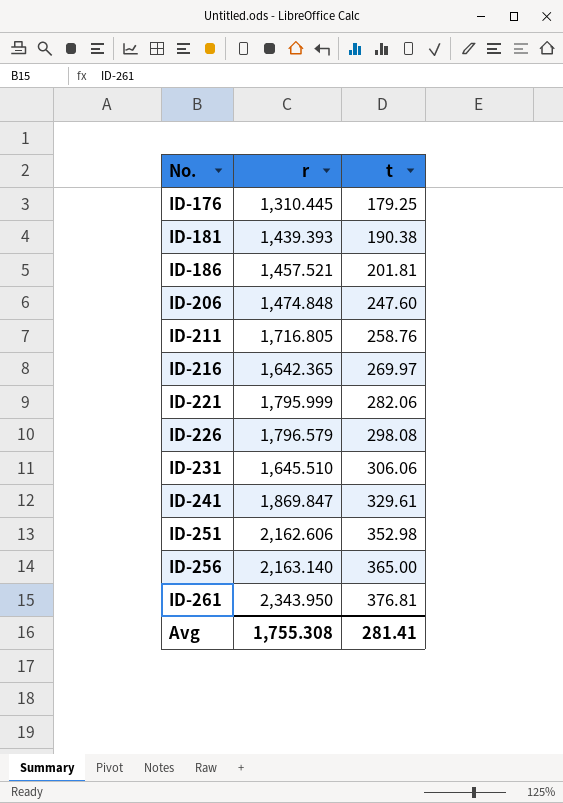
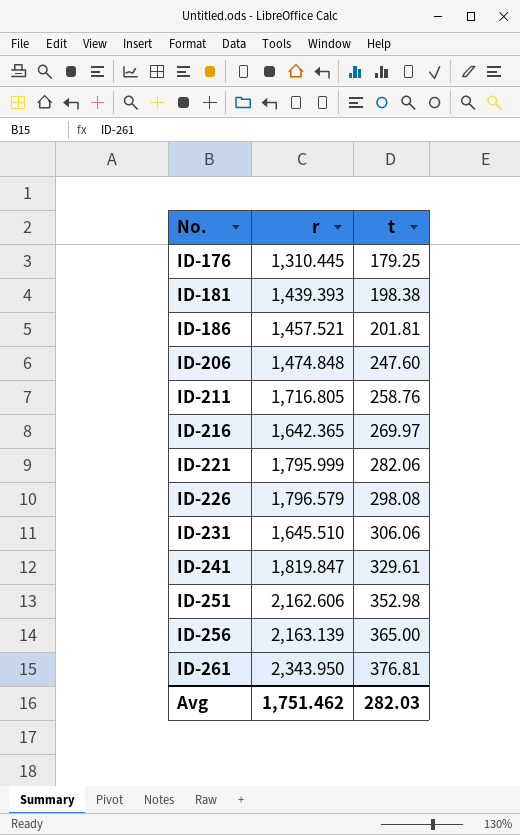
ID-181 | t: 190.38 -> 198.38
ID-241 | r: 1,869.847 -> 1,819.847
ID-256 | r: 2,163.140 -> 2,163.139
Avg | r: 1,755.308 -> 1,751.462
Avg | t: 281.41 -> 282.03

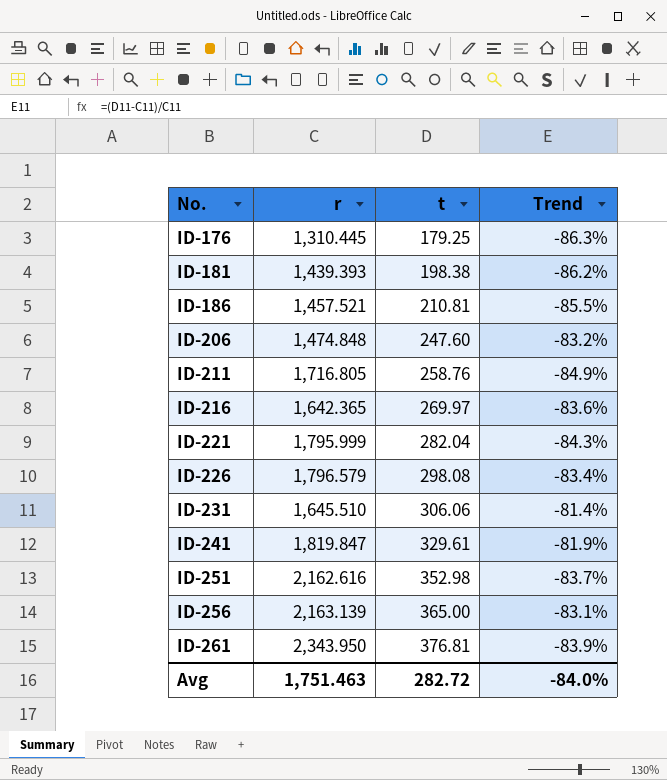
column Trend | formula: none -> ([t] - [r]) / [r]
ID-186 | t: 201.81 -> 210.81
ID-221 | t: 282.06 -> 282.04
ID-251 | r: 2,162.606 -> 2,162.616
Avg | r: 1,751.462 -> 1,751.463
Avg | t: 282.03 -> 282.72

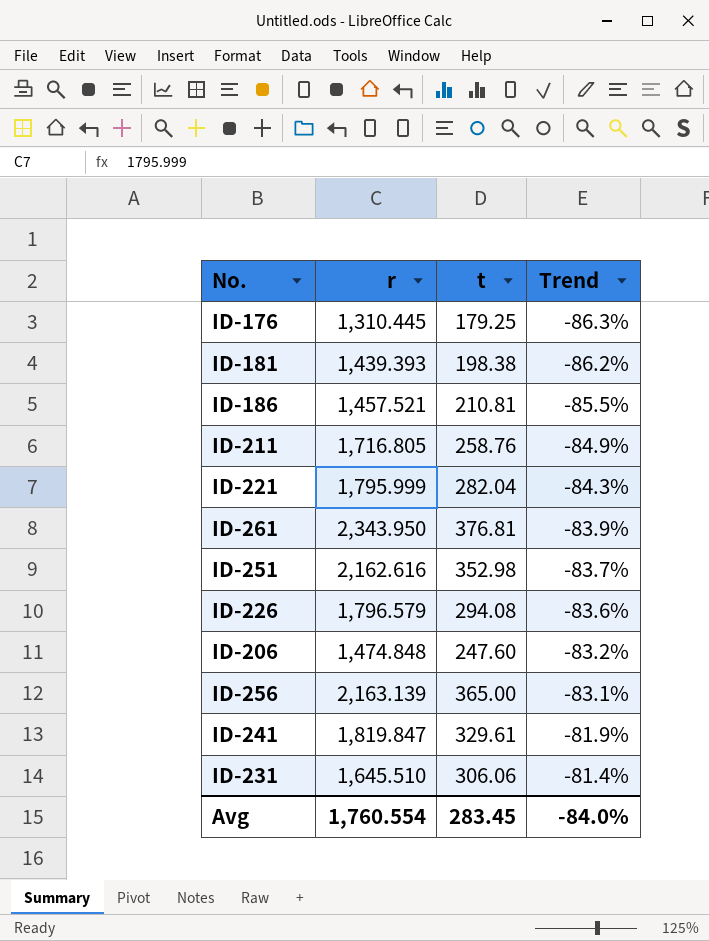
row order: No. ascending -> Trend ascending
row ID-216: 1,642.365 | 269.97 | -83.6% -> none
ID-226 | t: 298.08 -> 294.08
ID-226 | Trend: -83.4% -> -83.6%
Avg | r: 1,751.463 -> 1,760.554
Avg | t: 282.72 -> 283.45

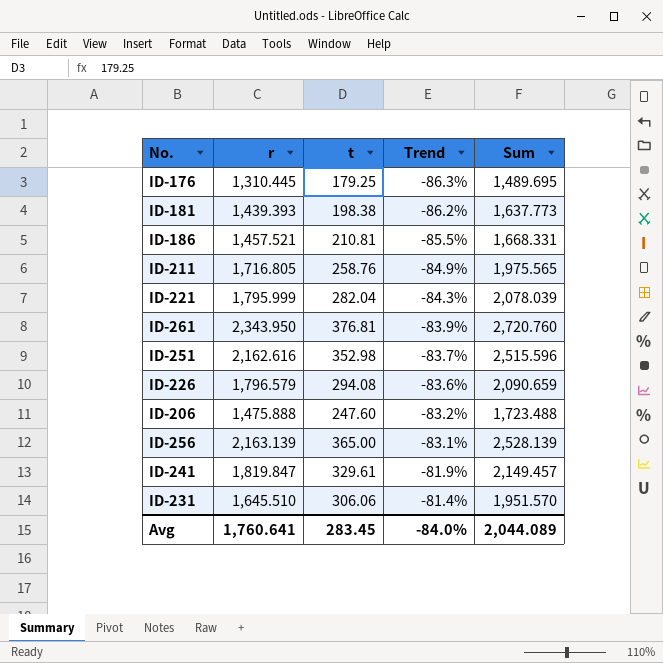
column Sum | formula: none -> [r] + [t]
ID-206 | r: 1,474.848 -> 1,475.888
Avg | r: 1,760.554 -> 1,760.641

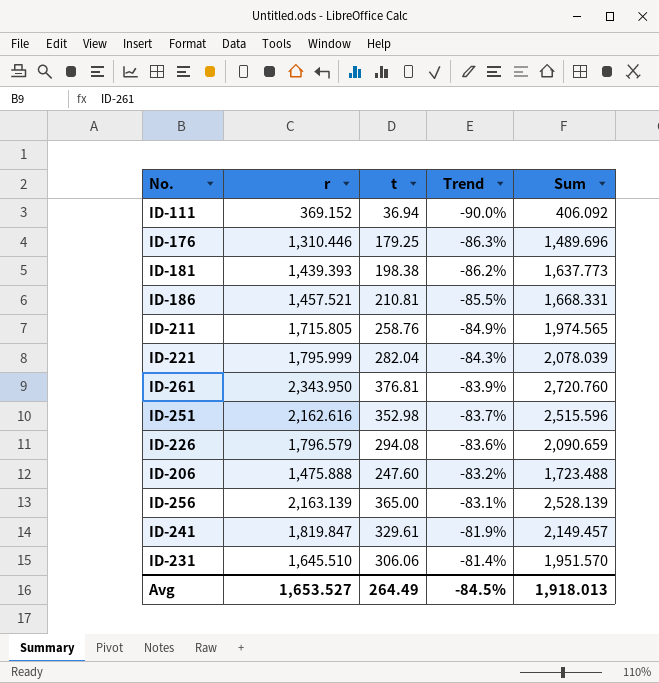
row ID-111: none -> 369.152 | 36.94 | -90.0% | 406.092
ID-176 | r: 1,310.445 -> 1,310.446
ID-176 | Sum: 1,489.695 -> 1,489.696
ID-211 | r: 1,716.805 -> 1,715.805
ID-211 | Sum: 1,975.565 -> 1,974.565
Avg | r: 1,760.641 -> 1,653.527
Avg | t: 283.45 -> 264.49
Avg | Trend: -84.0% -> -84.5%
Avg | Sum: 2,044.089 -> 1,918.013

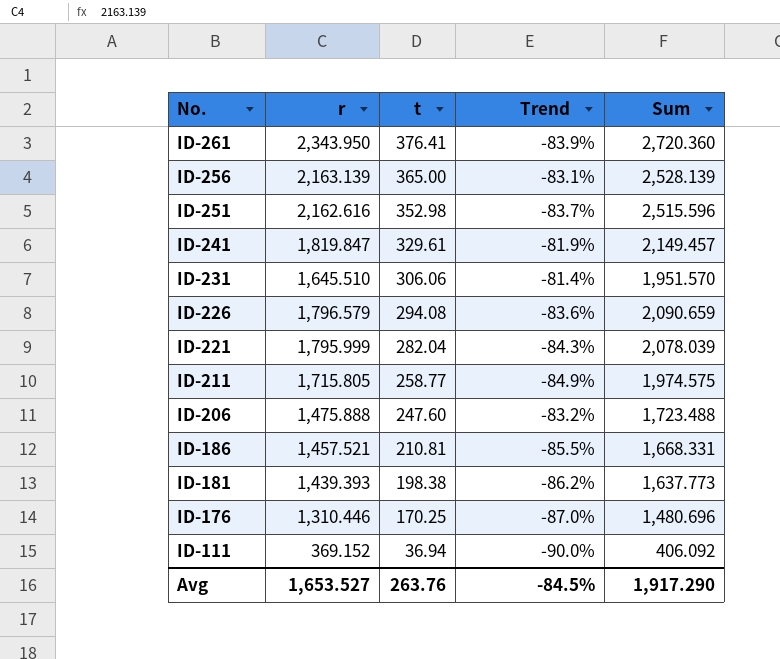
row order: Trend ascending -> No. descending
ID-261 | t: 376.81 -> 376.41
ID-261 | Sum: 2,720.760 -> 2,720.360
ID-211 | t: 258.76 -> 258.77
ID-211 | Sum: 1,974.565 -> 1,974.575
ID-176 | t: 179.25 -> 170.25
ID-176 | Trend: -86.3% -> -87.0%
ID-176 | Sum: 1,489.696 -> 1,480.696
Avg | t: 264.49 -> 263.76
Avg | Sum: 1,918.013 -> 1,917.290

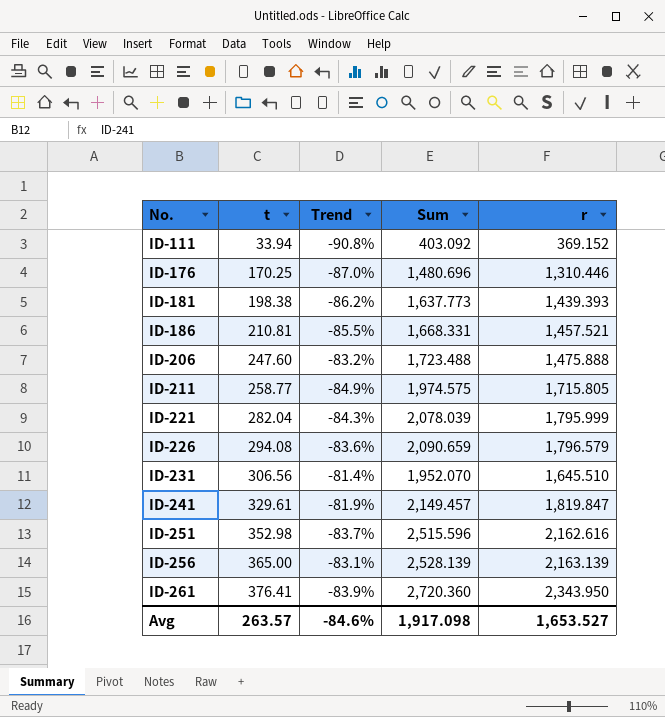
row order: No. descending -> No. ascending
column r | position: 2 -> 5
ID-111 | t: 36.94 -> 33.94
ID-111 | Trend: -90.0% -> -90.8%
ID-111 | Sum: 406.092 -> 403.092
ID-231 | t: 306.06 -> 306.56
ID-231 | Sum: 1,951.570 -> 1,952.070
Avg | t: 263.76 -> 263.57
Avg | Trend: -84.5% -> -84.6%
Avg | Sum: 1,917.290 -> 1,917.098

